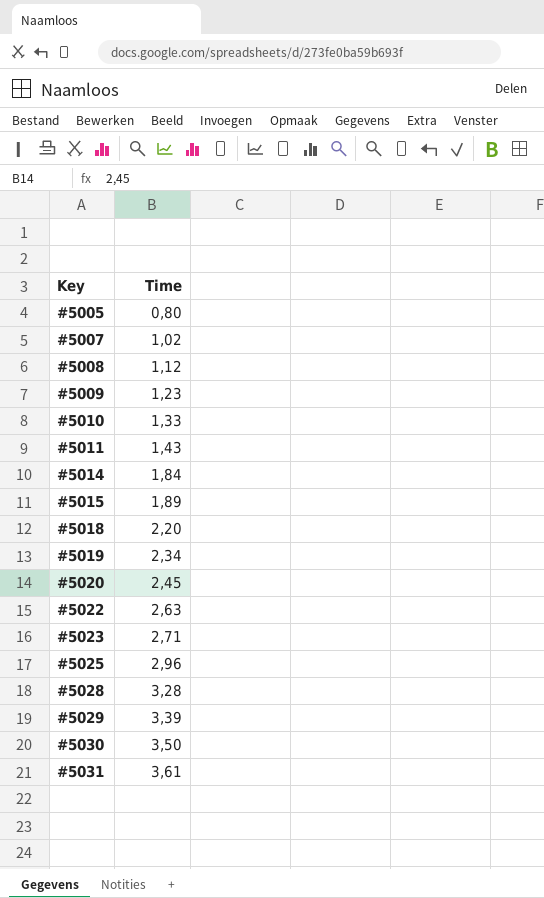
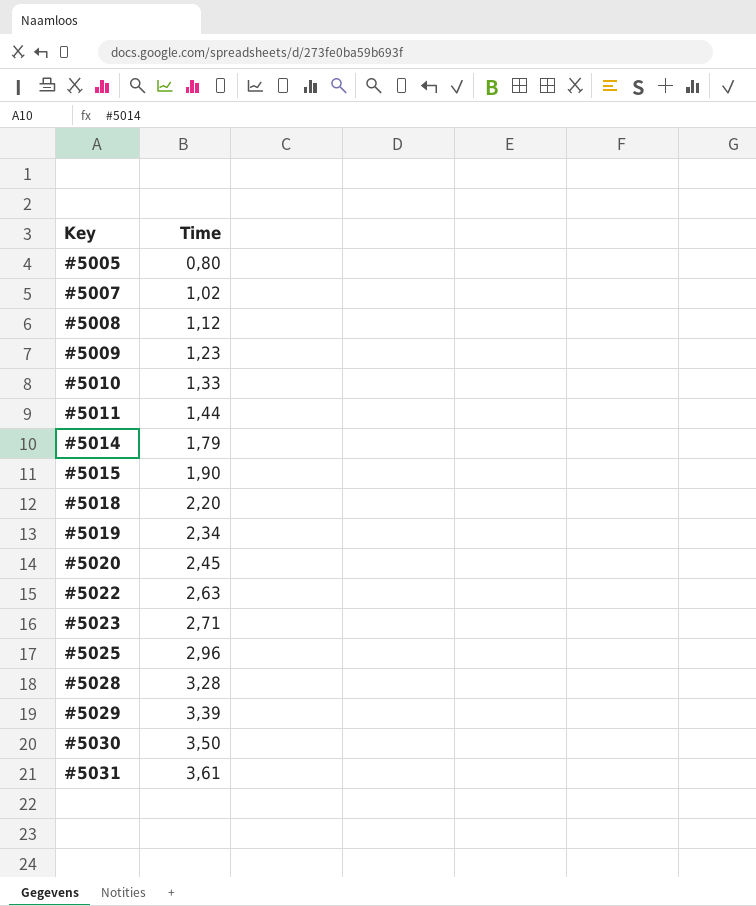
#5011 | Time: 1,43 -> 1,44
#5014 | Time: 1,84 -> 1,79
#5015 | Time: 1,89 -> 1,90

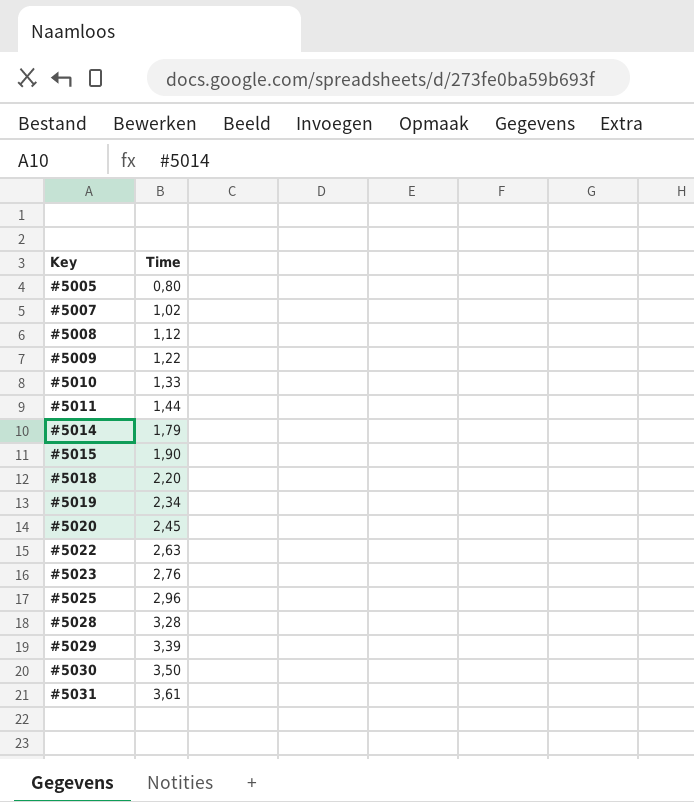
#5009 | Time: 1,23 -> 1,22
#5023 | Time: 2,71 -> 2,76

